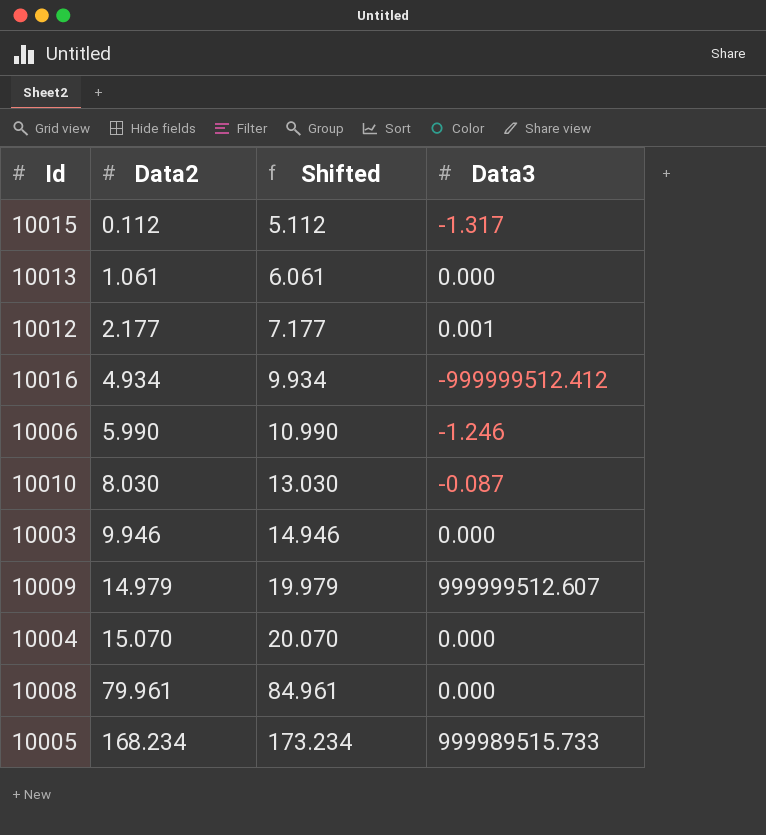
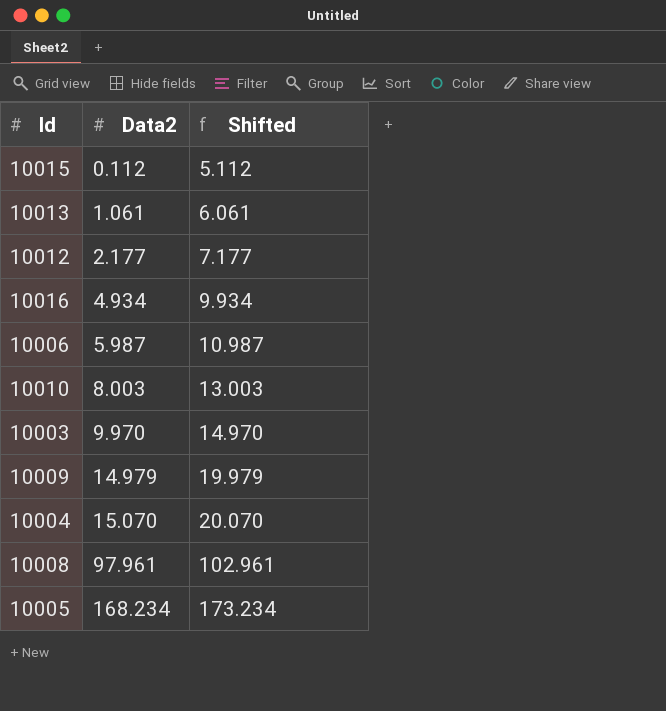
column Data3 | position: 4 -> none
10006 | Data2: 5.990 -> 5.987
10006 | Shifted: 10.990 -> 10.987
10010 | Data2: 8.030 -> 8.003
10010 | Shifted: 13.030 -> 13.003
10003 | Data2: 9.946 -> 9.970
10003 | Shifted: 14.946 -> 14.970
10008 | Data2: 79.961 -> 97.961
10008 | Shifted: 84.961 -> 102.961

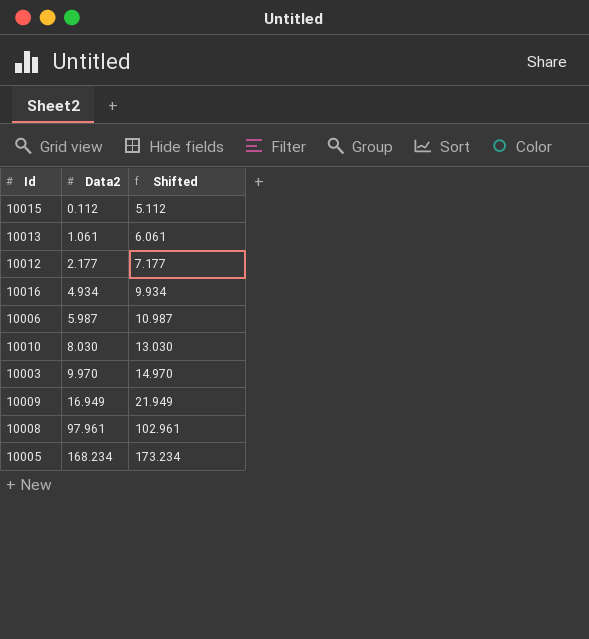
row 10004: 15.070 | 20.070 -> none
10010 | Data2: 8.003 -> 8.030
10010 | Shifted: 13.003 -> 13.030
10009 | Data2: 14.979 -> 16.949
10009 | Shifted: 19.979 -> 21.949

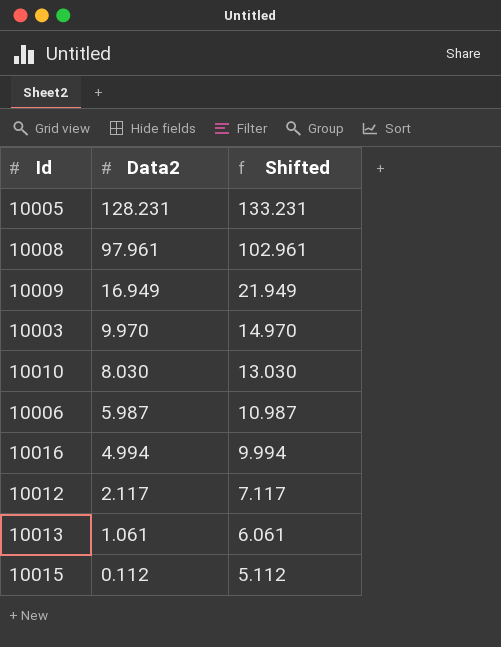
row order: Data2 ascending -> Data2 descending
10005 | Data2: 168.234 -> 128.231
10005 | Shifted: 173.234 -> 133.231
10016 | Data2: 4.934 -> 4.994
10016 | Shifted: 9.934 -> 9.994
10012 | Data2: 2.177 -> 2.117
10012 | Shifted: 7.177 -> 7.117

